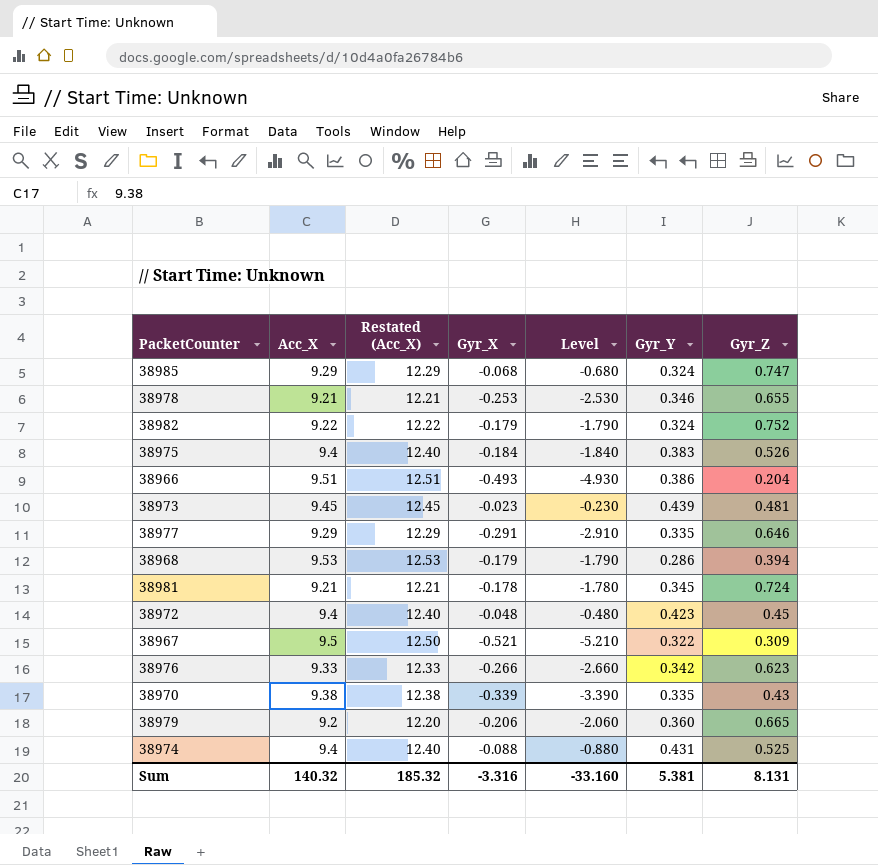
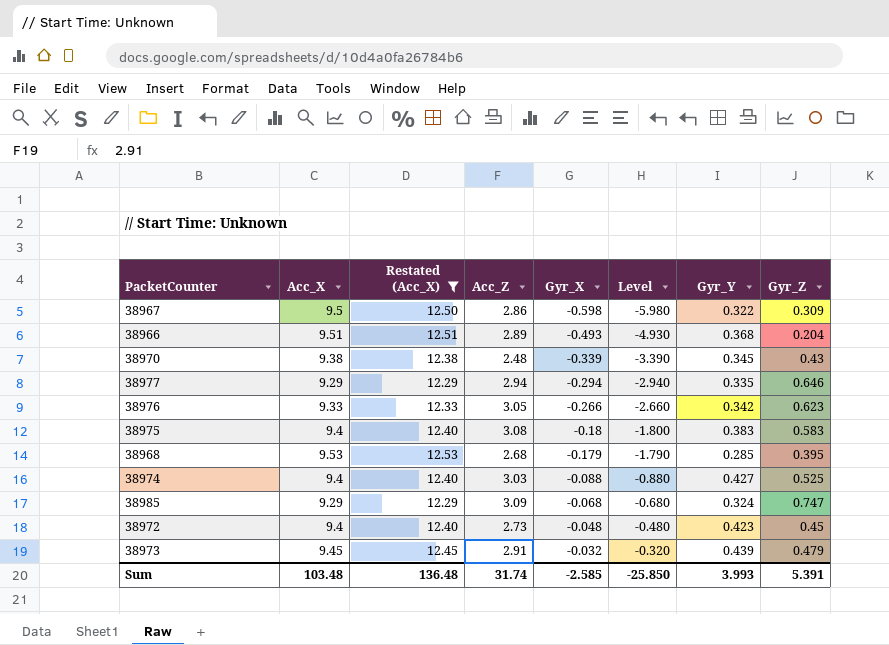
filter: none -> Restated (Acc_X) >= 12.29
row order: none -> Gyr_X ascending
column Acc_Z | position: none -> 4
38967 | Gyr_X: -0.521 -> -0.598
38967 | Level: -5.210 -> -5.980
38966 | Gyr_Y: 0.386 -> 0.368
38970 | Gyr_Y: 0.335 -> 0.345
38977 | Gyr_X: -0.291 -> -0.294
38977 | Level: -2.910 -> -2.940
38975 | Gyr_X: -0.184 -> -0.18
38975 | Level: -1.840 -> -1.800
38975 | Gyr_Z: 0.526 -> 0.583
38968 | Gyr_Y: 0.286 -> 0.285
38968 | Gyr_Z: 0.394 -> 0.395
38974 | Gyr_Y: 0.431 -> 0.427
38973 | Gyr_X: -0.023 -> -0.032
38973 | Level: -0.230 -> -0.320
38973 | Gyr_Z: 0.481 -> 0.479
Sum | Acc_X: 140.32 -> 103.48
Sum | Restated (Acc_X): 185.32 -> 136.48
Sum | Gyr_X: -3.316 -> -2.585
Sum | Level: -33.160 -> -25.850
Sum | Gyr_Y: 5.381 -> 3.993
Sum | Gyr_Z: 8.131 -> 5.391

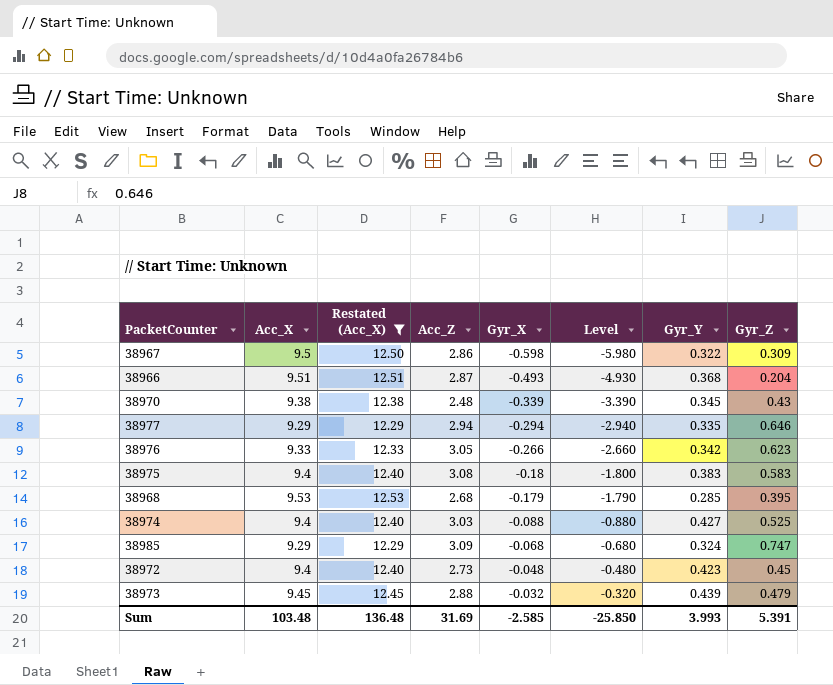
38966 | Acc_Z: 2.89 -> 2.87
38973 | Acc_Z: 2.91 -> 2.88
Sum | Acc_Z: 31.74 -> 31.69

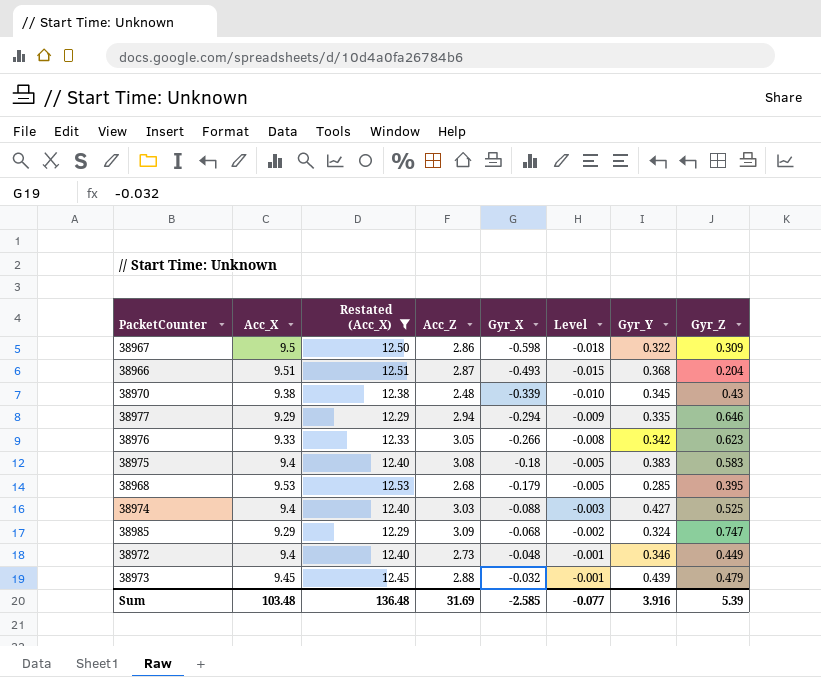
column Level | formula: [Gyr_X] * 10 -> [Gyr_X] * 0.03
38972 | Gyr_Y: 0.423 -> 0.346
38972 | Gyr_Z: 0.45 -> 0.449
Sum | Level: -25.850 -> -0.077
Sum | Gyr_Y: 3.993 -> 3.916
Sum | Gyr_Z: 5.391 -> 5.39

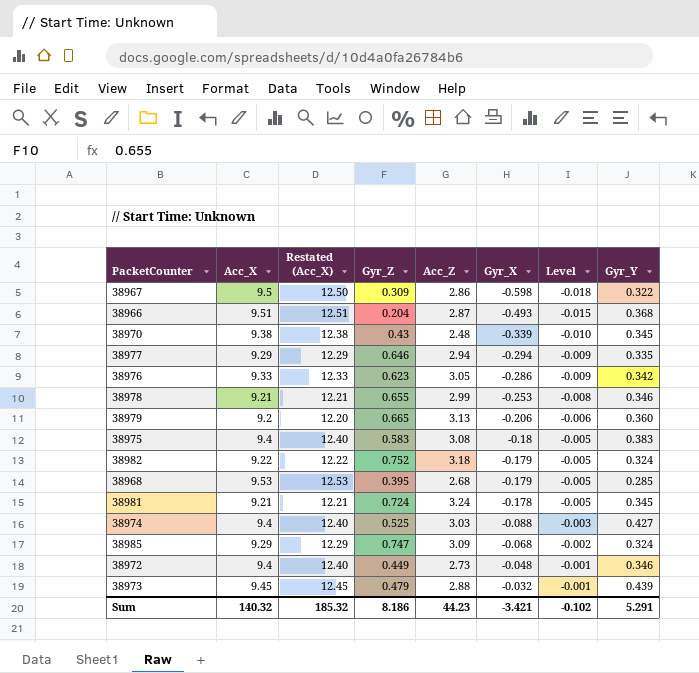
filter: Restated (Acc_X) >= 12.29 -> none
column Gyr_Z | position: 8 -> 4
38976 | Gyr_X: -0.266 -> -0.286
38976 | Level: -0.008 -> -0.009
Sum | Acc_X: 103.48 -> 140.32
Sum | Restated (Acc_X): 136.48 -> 185.32
Sum | Gyr_Z: 5.39 -> 8.186
Sum | Acc_Z: 31.69 -> 44.23
Sum | Gyr_X: -2.585 -> -3.421
Sum | Level: -0.077 -> -0.102
Sum | Gyr_Y: 3.916 -> 5.291

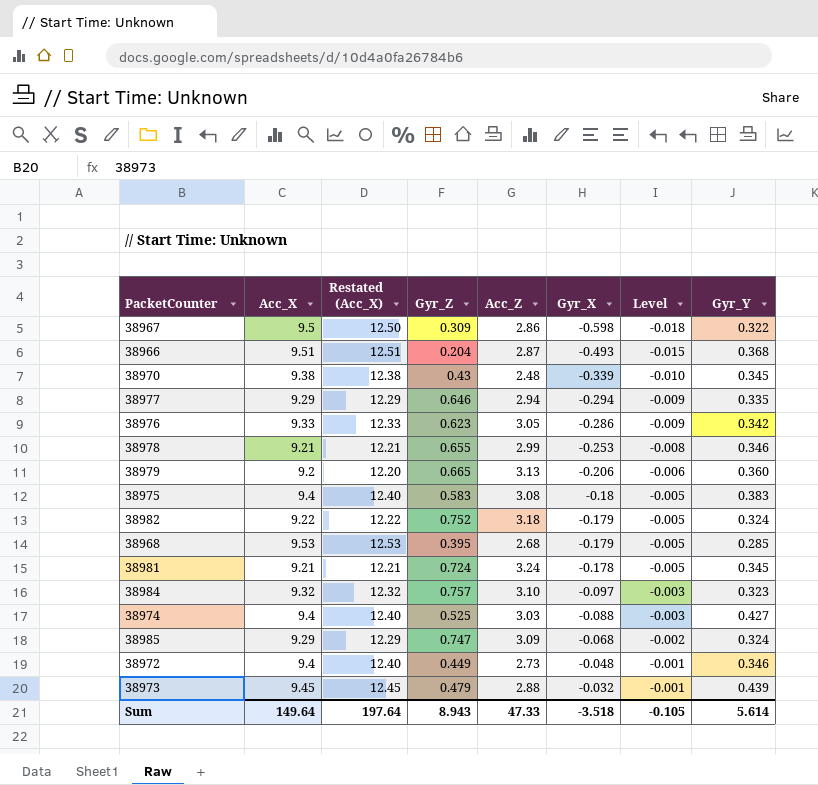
row 38984: none -> 9.32 | 12.32 | 0.757 | 3.10 | -0.097 | -0.003 | 0.323
Sum | Acc_X: 140.32 -> 149.64
Sum | Restated (Acc_X): 185.32 -> 197.64
Sum | Gyr_Z: 8.186 -> 8.943
Sum | Acc_Z: 44.23 -> 47.33
Sum | Gyr_X: -3.421 -> -3.518
Sum | Level: -0.102 -> -0.105
Sum | Gyr_Y: 5.291 -> 5.614

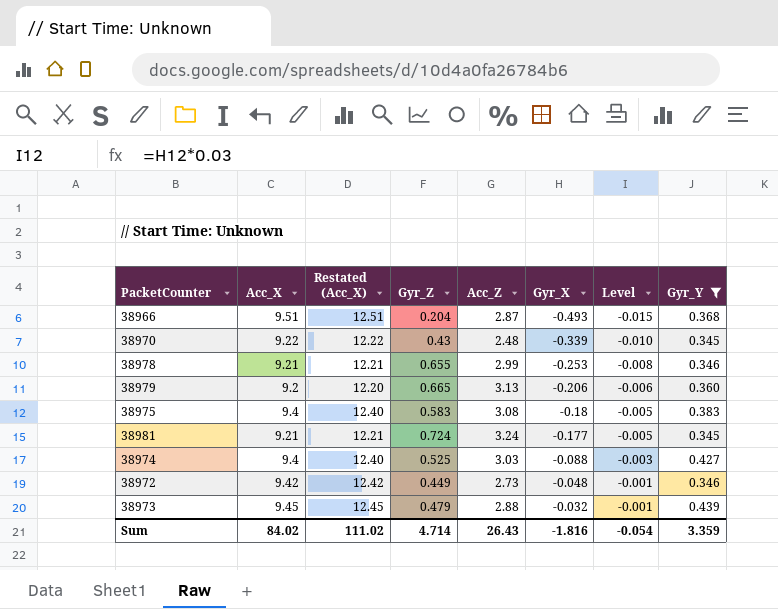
filter: none -> Gyr_Y >= 0.345
38970 | Acc_X: 9.38 -> 9.22
38970 | Restated (Acc_X): 12.38 -> 12.22
38981 | Gyr_X: -0.178 -> -0.177
38972 | Acc_X: 9.4 -> 9.42
38972 | Restated (Acc_X): 12.40 -> 12.42
Sum | Acc_X: 149.64 -> 84.02
Sum | Restated (Acc_X): 197.64 -> 111.02
Sum | Gyr_Z: 8.943 -> 4.714
Sum | Acc_Z: 47.33 -> 26.43
Sum | Gyr_X: -3.518 -> -1.816
Sum | Level: -0.105 -> -0.054
Sum | Gyr_Y: 5.614 -> 3.359

